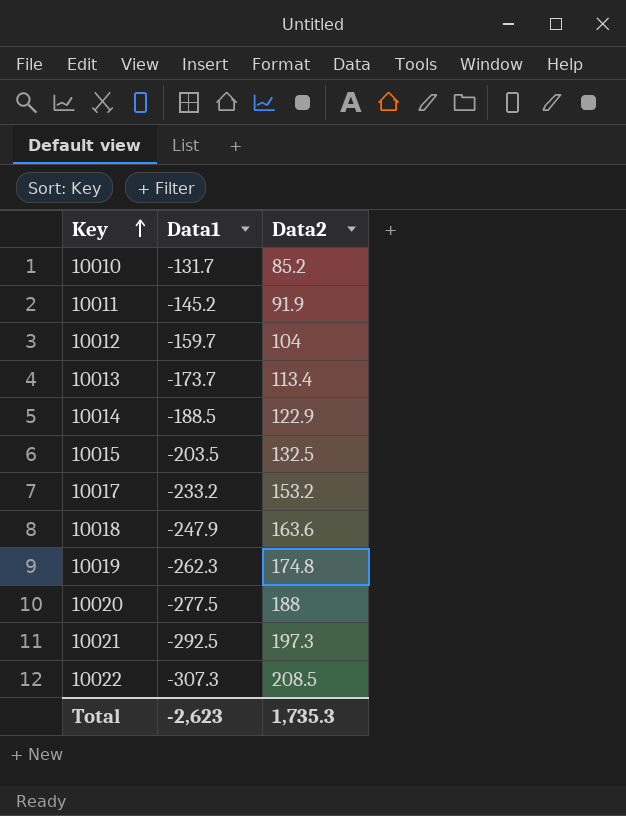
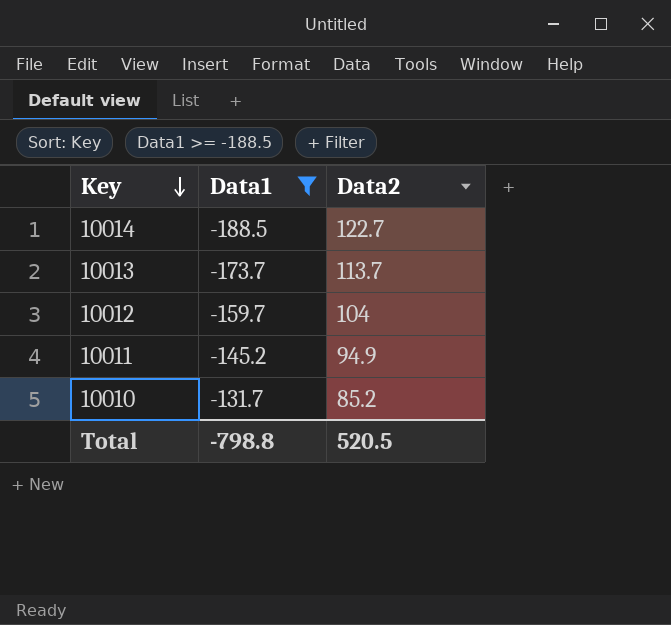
filter: none -> Data1 >= -188.5
row order: Key ascending -> Key descending
10014 | Data2: 122.9 -> 122.7
10013 | Data2: 113.4 -> 113.7
10011 | Data2: 91.9 -> 94.9
Total | Data1: -2,623 -> -798.8
Total | Data2: 1,735.3 -> 520.5

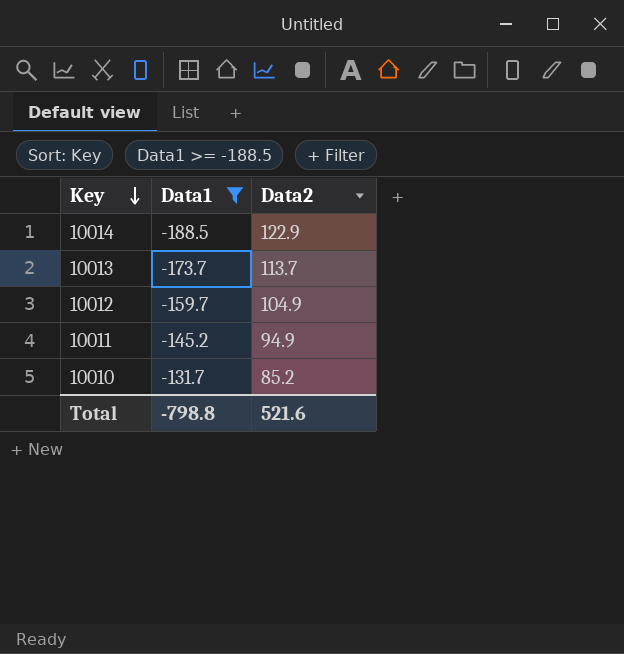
10014 | Data2: 122.7 -> 122.9
10012 | Data2: 104 -> 104.9
Total | Data2: 520.5 -> 521.6

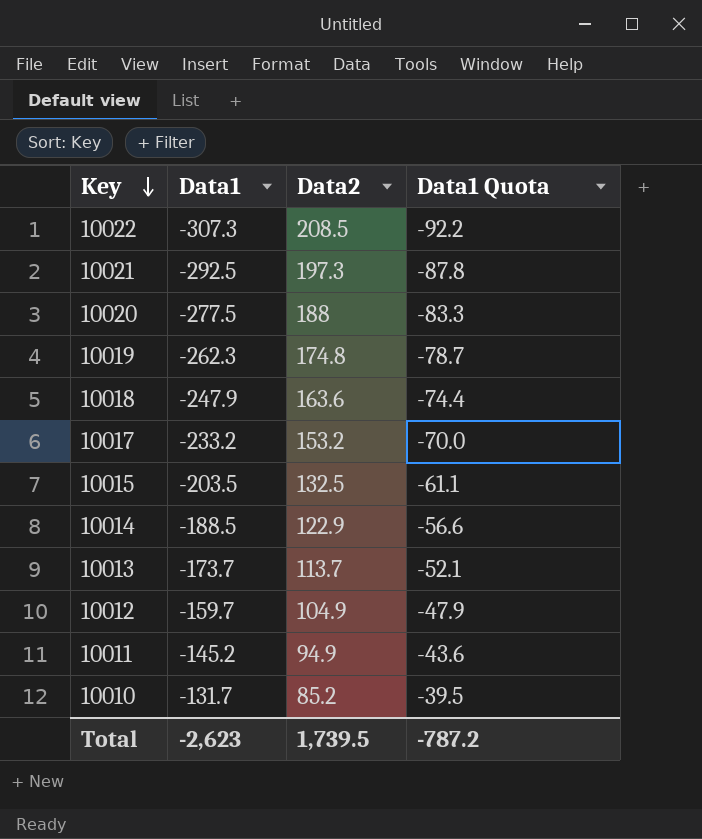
filter: Data1 >= -188.5 -> none
column Data1 Quota | formula: none -> [Data1] * 0.3
Total | Data1: -798.8 -> -2,623
Total | Data2: 521.6 -> 1,739.5

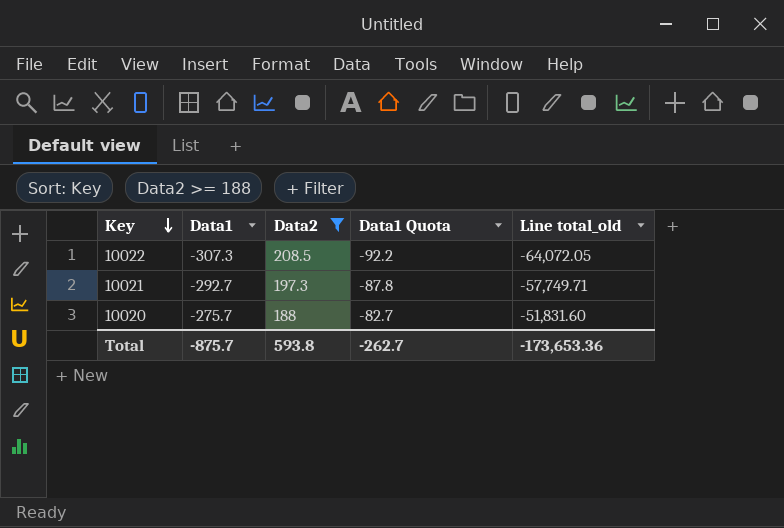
filter: none -> Data2 >= 188
column Line total_old | formula: none -> [Data1] * [Data2]
10021 | Data1: -292.5 -> -292.7
10020 | Data1: -277.5 -> -275.7
10020 | Data1 Quota: -83.3 -> -82.7
Total | Data1: -2,623 -> -875.7
Total | Data2: 1,739.5 -> 593.8
Total | Data1 Quota: -787.2 -> -262.7

